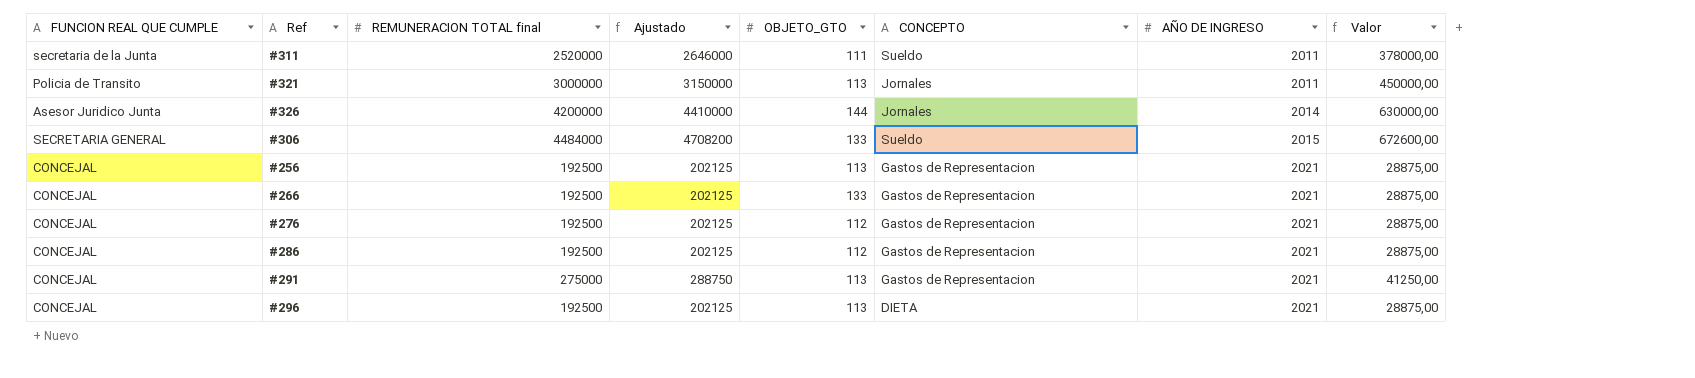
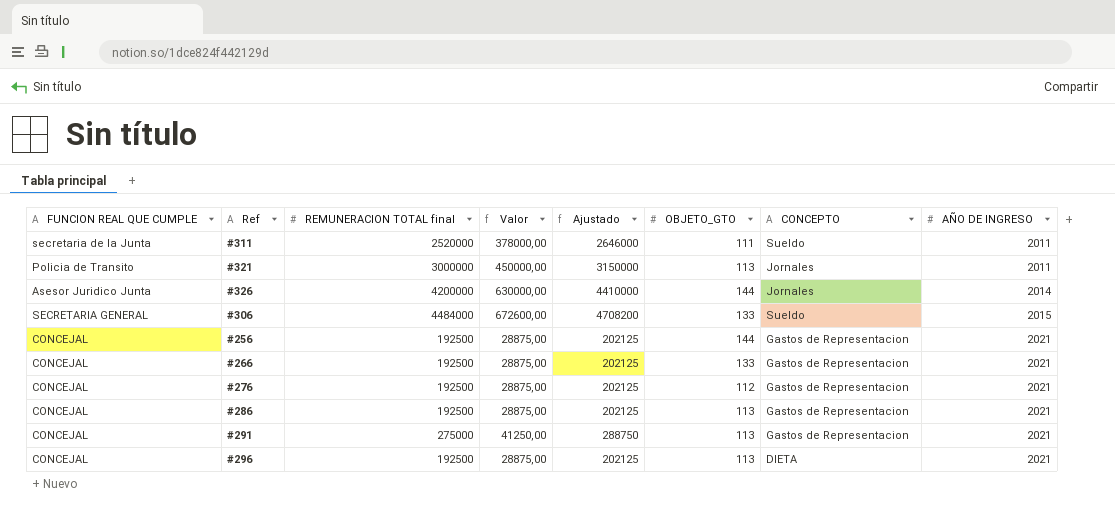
column Valor | position: 8 -> 4
#256 | OBJETO_GTO: 113 -> 144
#286 | OBJETO_GTO: 112 -> 113

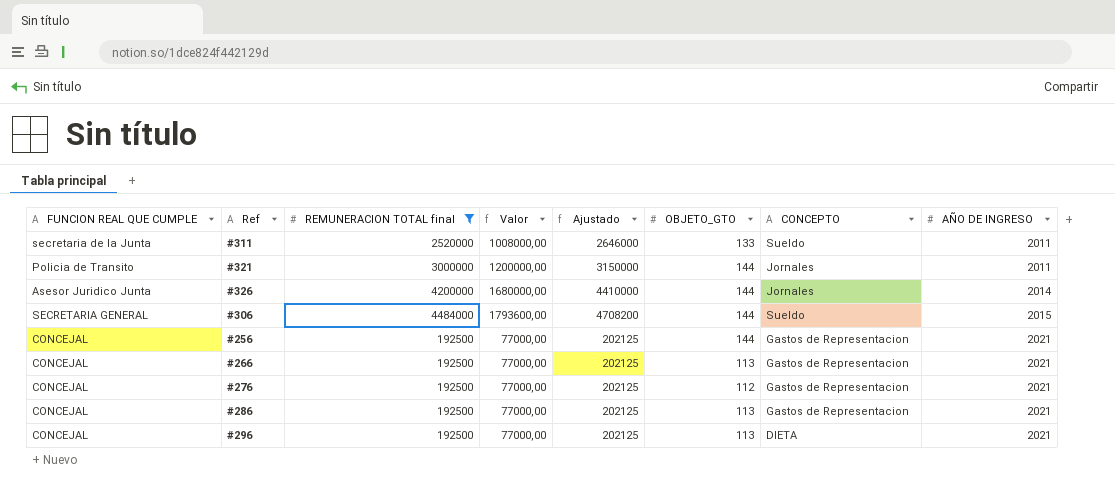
filter: none -> REMUNERACION TOTAL final != 275000
column Valor | formula: [REMUNERACION TOTAL final] * 0,15 -> [REMUNERACION TOTAL final] * 0,4
#311 | OBJETO_GTO: 111 -> 133
#321 | OBJETO_GTO: 113 -> 144
#306 | OBJETO_GTO: 133 -> 144
#266 | OBJETO_GTO: 133 -> 113

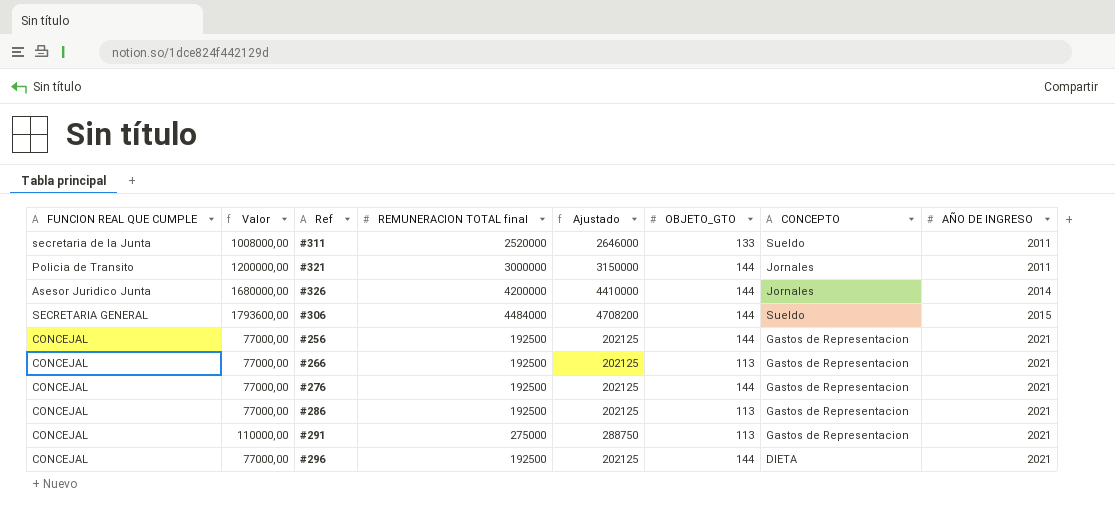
filter: REMUNERACION TOTAL final != 275000 -> none
column Valor | position: 4 -> 2
#276 | OBJETO_GTO: 112 -> 144
#296 | OBJETO_GTO: 113 -> 144

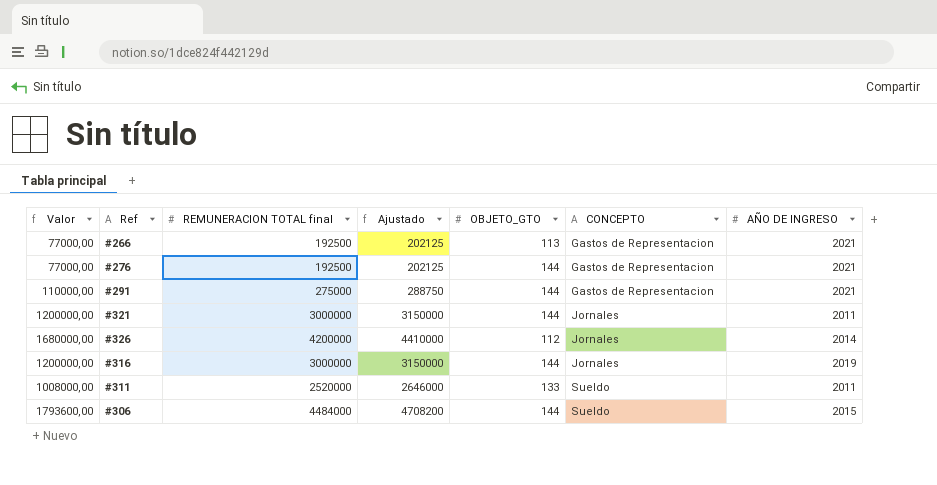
row order: AÑO DE INGRESO ascending -> CONCEPTO ascending
column FUNCION REAL QUE CUMPLE | position: 1 -> none
row #256: CONCEJAL | 77000,00 | 192500 | 202125 | 144 | Gastos de Representacion | 2021 -> none
row #286: CONCEJAL | 77000,00 | 192500 | 202125 | 113 | Gastos de Representacion | 2021 -> none
row #296: CONCEJAL | 77000,00 | 192500 | 202125 | 144 | DIETA | 2021 -> none
#291 | OBJETO_GTO: 113 -> 144
#326 | OBJETO_GTO: 144 -> 112
row #316: none -> 1200000,00 | 3000000 | 3150000 | 144 | Jornales | 2019

